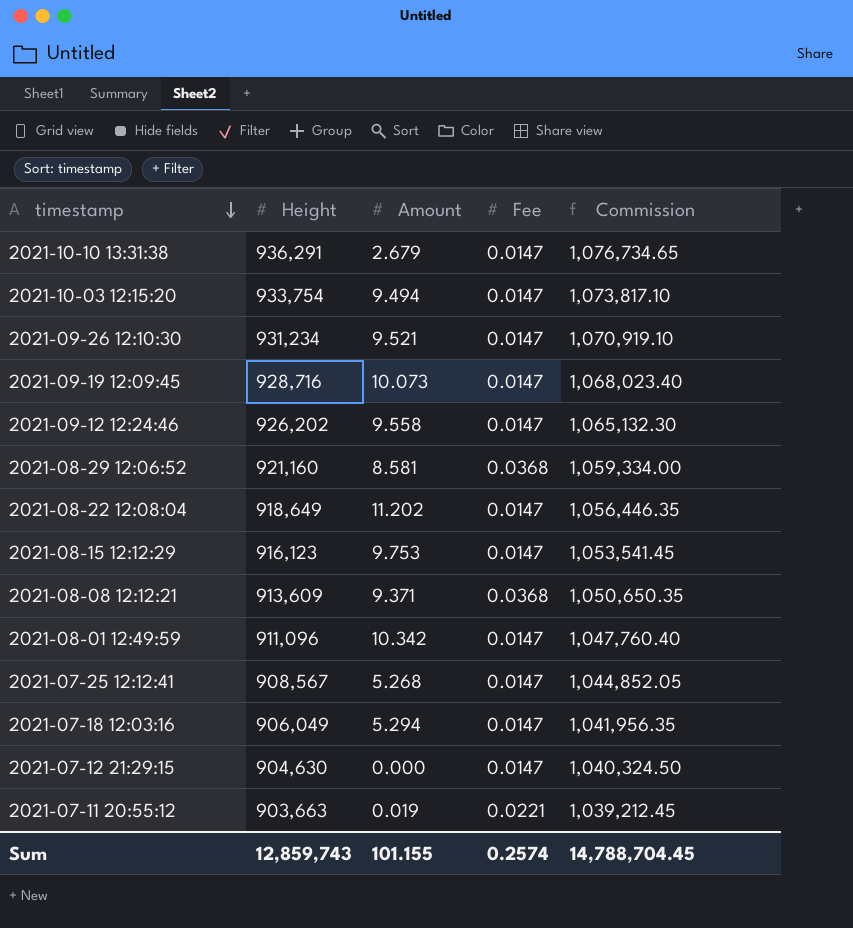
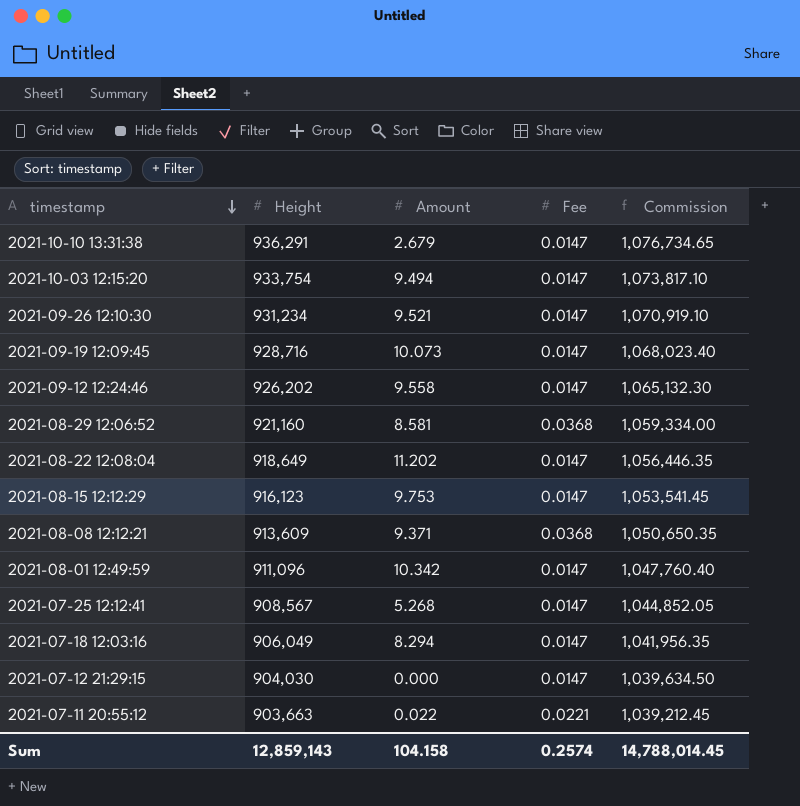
2021-07-18 12:03:16 | Amount: 5.294 -> 8.294
2021-07-12 21:29:15 | Height: 904,630 -> 904,030
2021-07-12 21:29:15 | Commission: 1,040,324.50 -> 1,039,634.50
2021-07-11 20:55:12 | Amount: 0.019 -> 0.022
Sum | Height: 12,859,743 -> 12,859,143
Sum | Amount: 101.155 -> 104.158
Sum | Commission: 14,788,704.45 -> 14,788,014.45

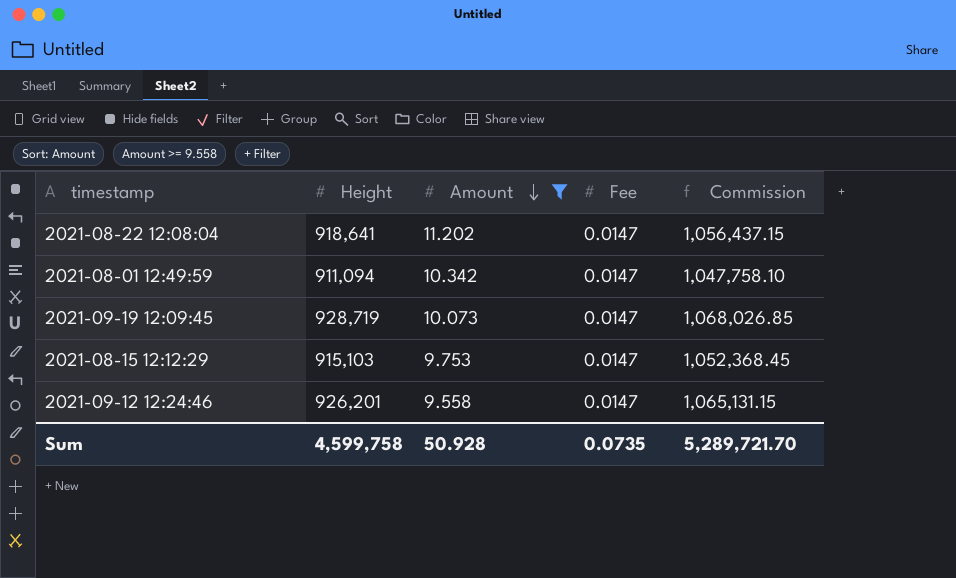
filter: none -> Amount >= 9.558
row order: timestamp descending -> Amount descending
2021-08-22 12:08:04 | Height: 918,649 -> 918,641
2021-08-22 12:08:04 | Commission: 1,056,446.35 -> 1,056,437.15
2021-08-01 12:49:59 | Height: 911,096 -> 911,094
2021-08-01 12:49:59 | Commission: 1,047,760.40 -> 1,047,758.10
2021-09-19 12:09:45 | Height: 928,716 -> 928,719
2021-09-19 12:09:45 | Commission: 1,068,023.40 -> 1,068,026.85
2021-08-15 12:12:29 | Height: 916,123 -> 915,103
2021-08-15 12:12:29 | Commission: 1,053,541.45 -> 1,052,368.45
2021-09-12 12:24:46 | Height: 926,202 -> 926,201
2021-09-12 12:24:46 | Commission: 1,065,132.30 -> 1,065,131.15
Sum | Height: 12,859,143 -> 4,599,758
Sum | Amount: 104.158 -> 50.928
Sum | Fee: 0.2574 -> 0.0735
Sum | Commission: 14,788,014.45 -> 5,289,721.70

